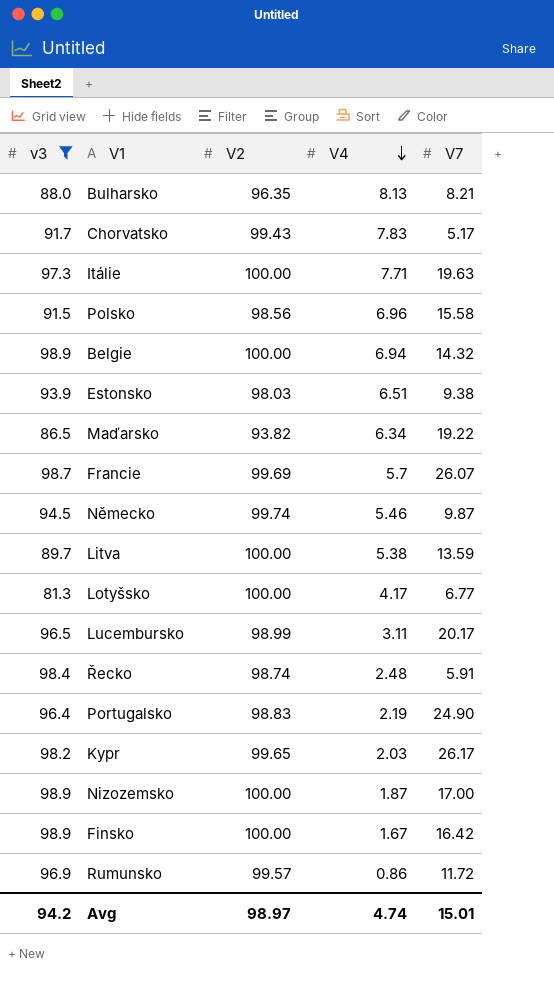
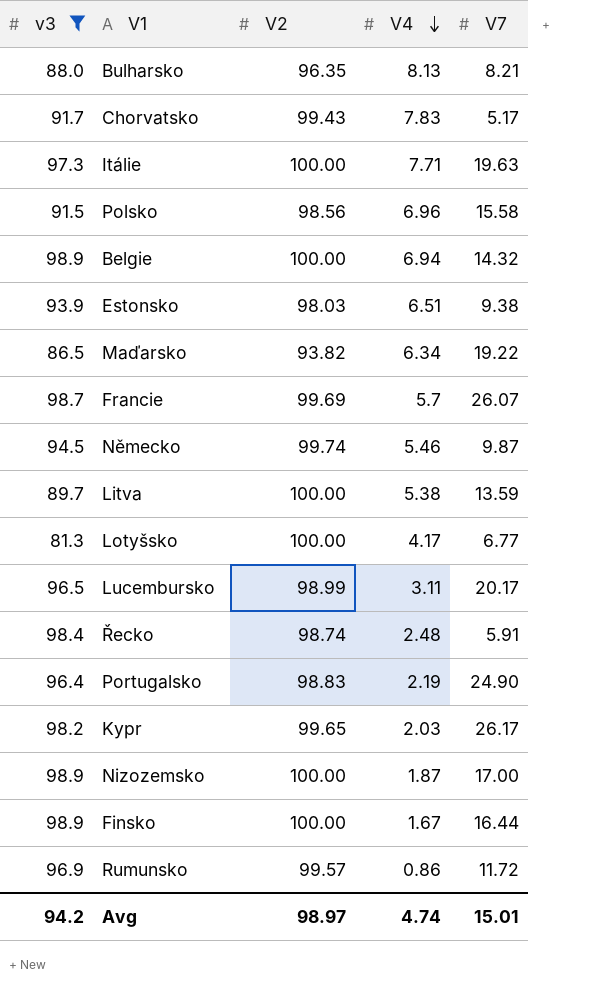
Finsko | V7: 16.42 -> 16.44

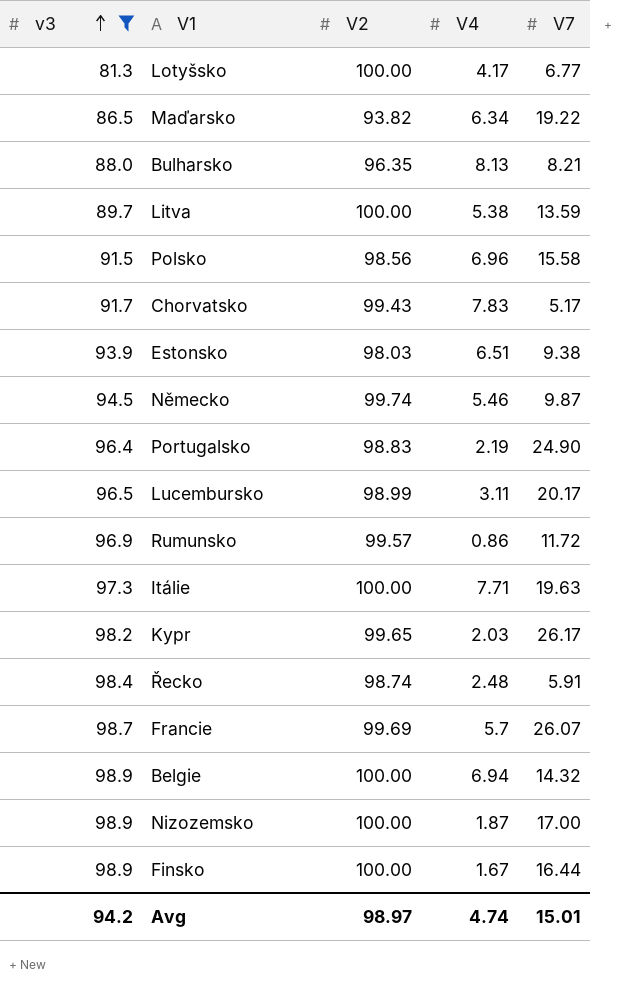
row order: V4 descending -> v3 ascending

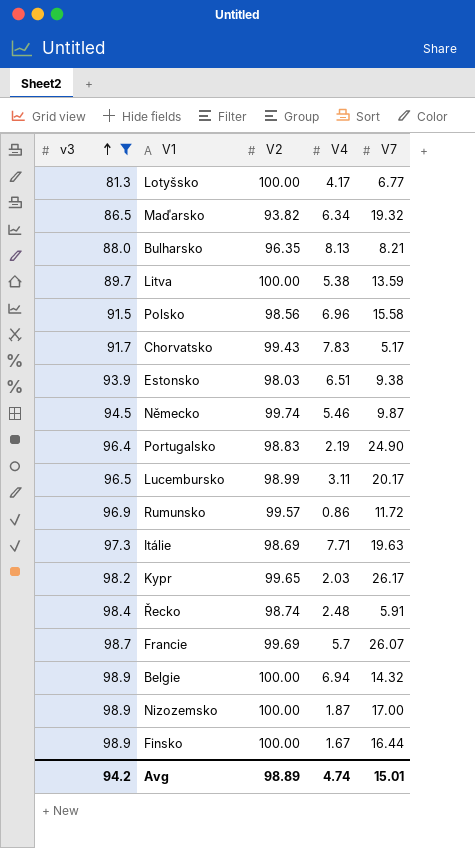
Maďarsko | V7: 19.22 -> 19.32
Itálie | V2: 100.00 -> 98.69
Avg | V2: 98.97 -> 98.89

